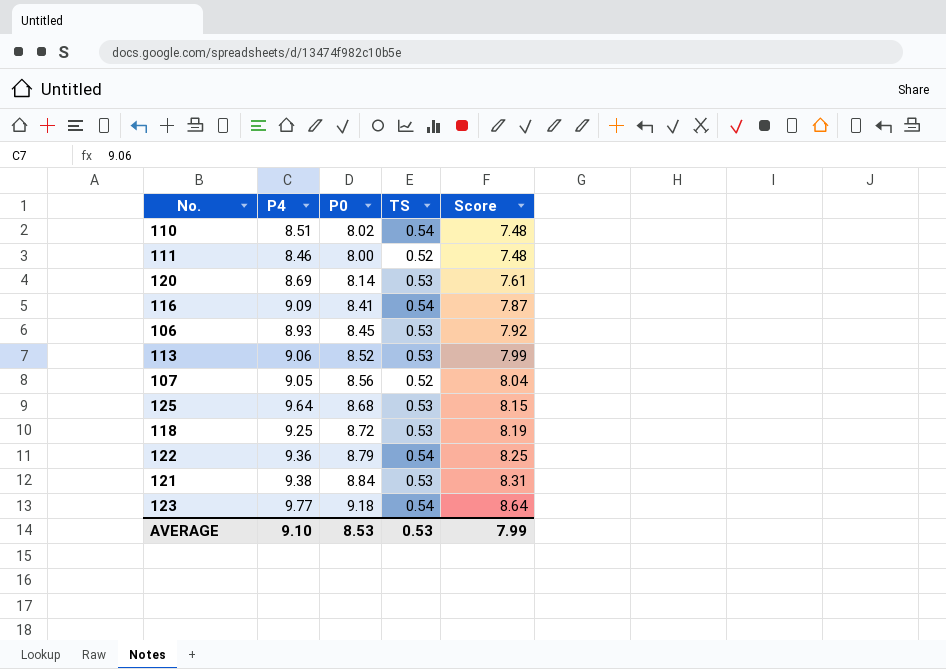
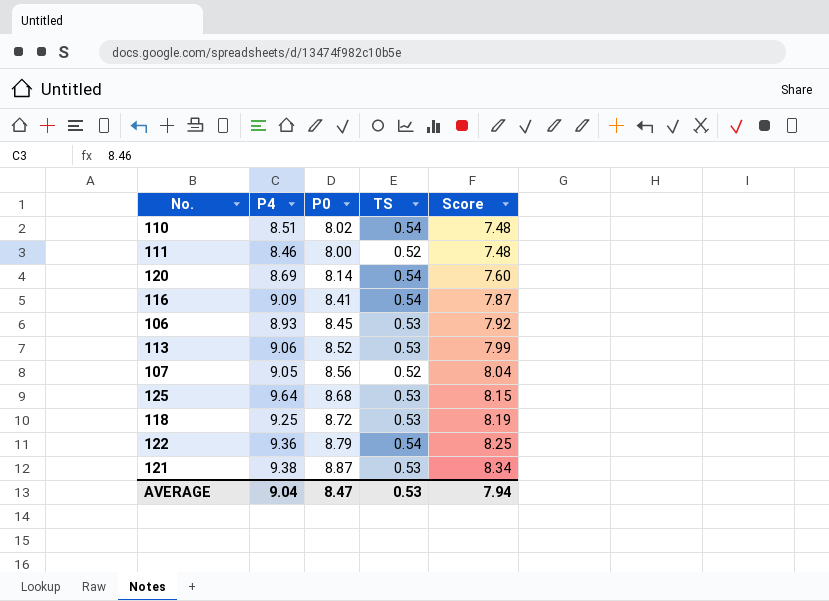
row 123: 9.77 | 9.18 | 0.54 | 8.64 -> none
120 | TS: 0.53 -> 0.54
120 | Score: 7.61 -> 7.60
121 | P0: 8.84 -> 8.87
121 | Score: 8.31 -> 8.34
AVERAGE | P4: 9.10 -> 9.04
AVERAGE | P0: 8.53 -> 8.47
AVERAGE | Score: 7.99 -> 7.94

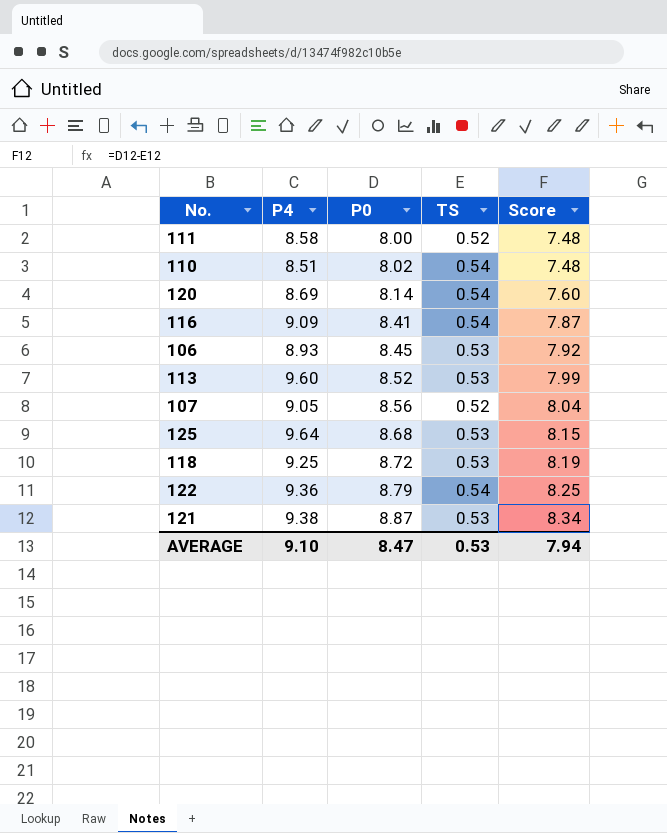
row order: Score ascending -> P0 ascending
111 | P4: 8.46 -> 8.58
113 | P4: 9.06 -> 9.60
AVERAGE | P4: 9.04 -> 9.10

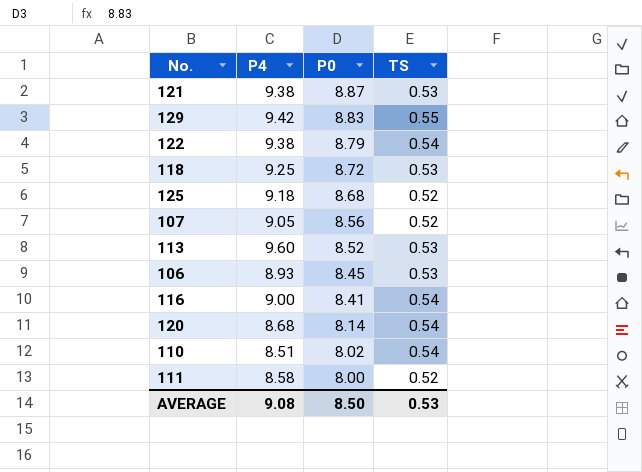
row order: P0 ascending -> P0 descending
column Score | formula: [P0] - [TS] -> none
row 129: none -> 9.42 | 8.83 | 0.55
122 | P4: 9.36 -> 9.38
125 | P4: 9.64 -> 9.18
125 | TS: 0.53 -> 0.52
116 | P4: 9.09 -> 9.00
120 | P4: 8.69 -> 8.68
AVERAGE | P4: 9.10 -> 9.08
AVERAGE | P0: 8.47 -> 8.50

